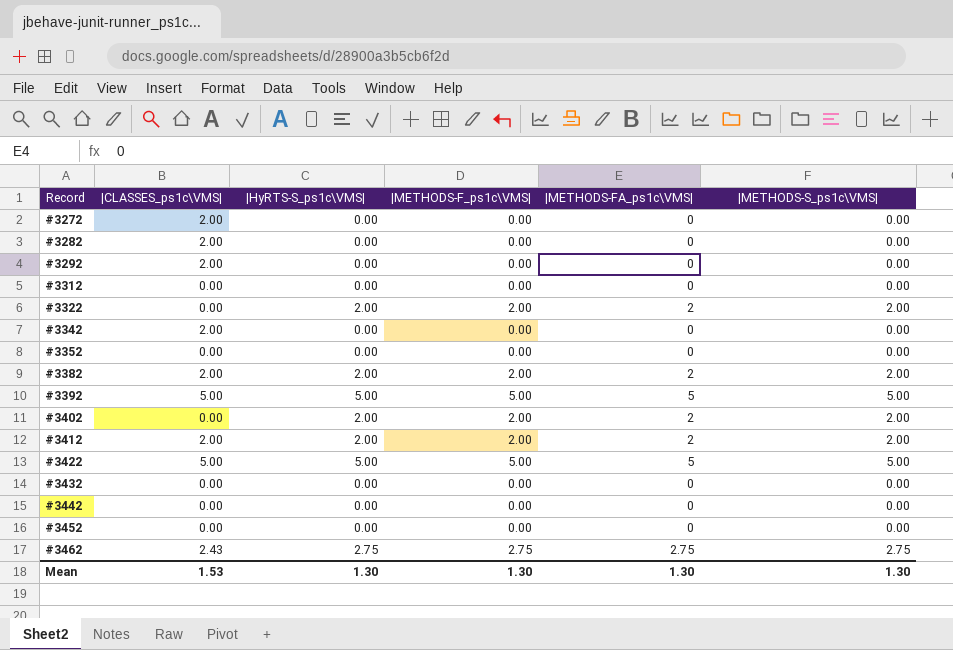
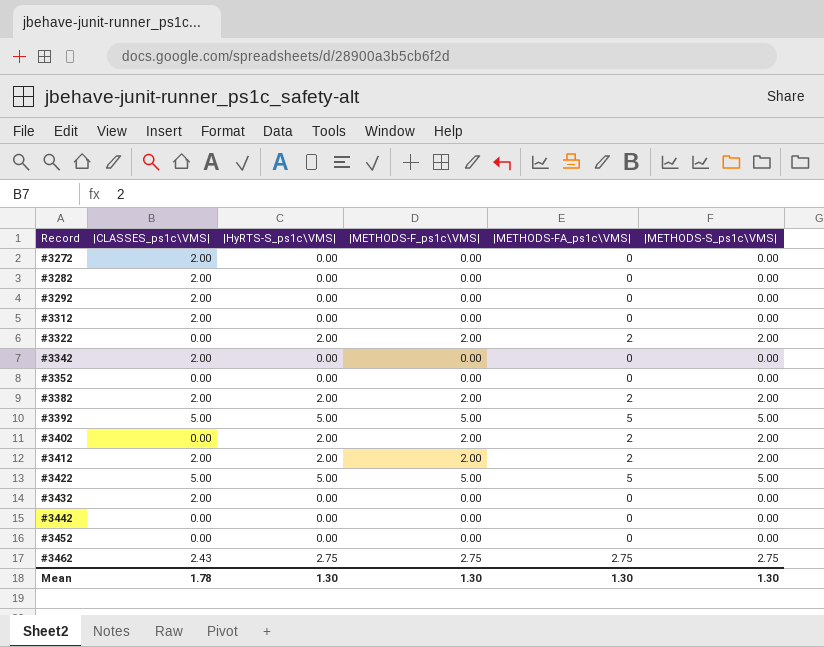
#3312 | |CLASSES_ps1c\VMS|: 0.00 -> 2.00
#3432 | |CLASSES_ps1c\VMS|: 0.00 -> 2.00
Mean | |CLASSES_ps1c\VMS|: 1.53 -> 1.78

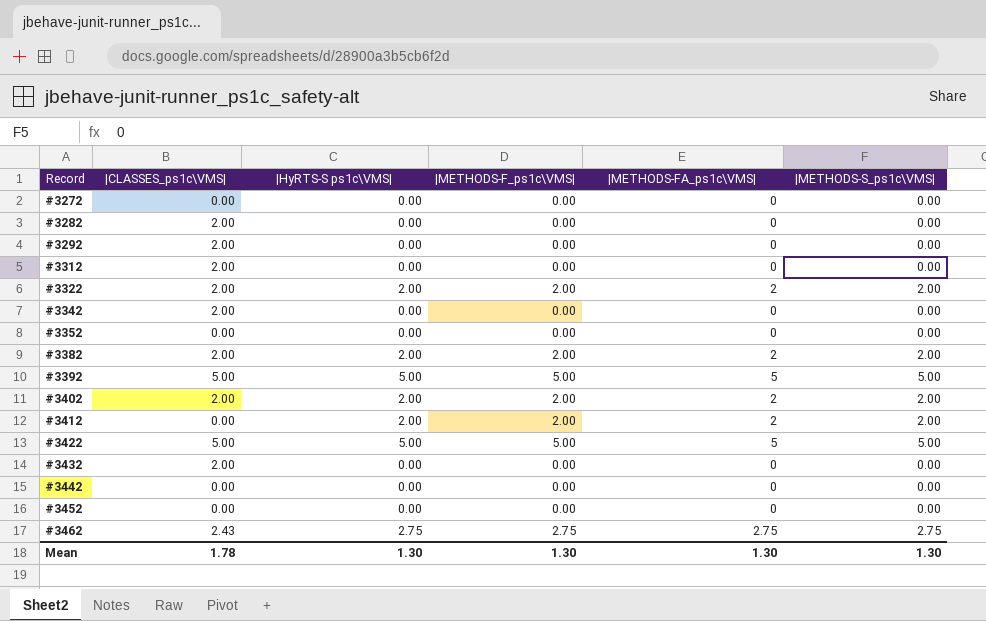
column name: |HyRTS-S_ps1c\VMS| -> |HyRTS-S ps1c\VMS|
#3272 | |CLASSES_ps1c\VMS|: 2.00 -> 0.00
#3322 | |CLASSES_ps1c\VMS|: 0.00 -> 2.00
#3402 | |CLASSES_ps1c\VMS|: 0.00 -> 2.00
#3412 | |CLASSES_ps1c\VMS|: 2.00 -> 0.00

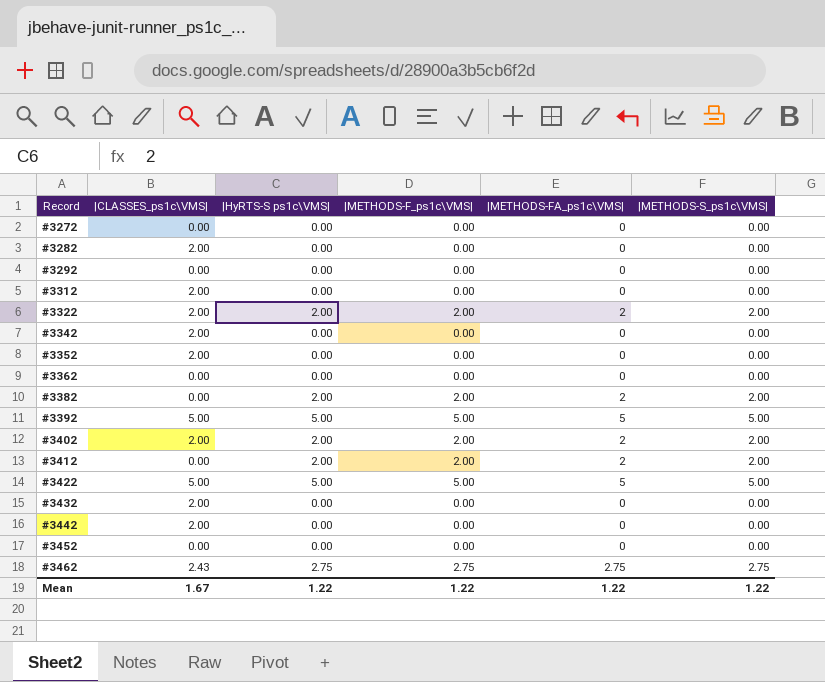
#3292 | |CLASSES_ps1c\VMS|: 2.00 -> 0.00
#3352 | |CLASSES_ps1c\VMS|: 0.00 -> 2.00
row #3362: none -> 0.00 | 0.00 | 0.00 | 0 | 0.00
#3382 | |CLASSES_ps1c\VMS|: 2.00 -> 0.00
#3442 | |CLASSES_ps1c\VMS|: 0.00 -> 2.00
Mean | |CLASSES_ps1c\VMS|: 1.78 -> 1.67
Mean | |HyRTS-S ps1c\VMS|: 1.30 -> 1.22
Mean | |METHODS-F_ps1c\VMS|: 1.30 -> 1.22
Mean | |METHODS-FA_ps1c\VMS|: 1.30 -> 1.22
Mean | |METHODS-S_ps1c\VMS|: 1.30 -> 1.22

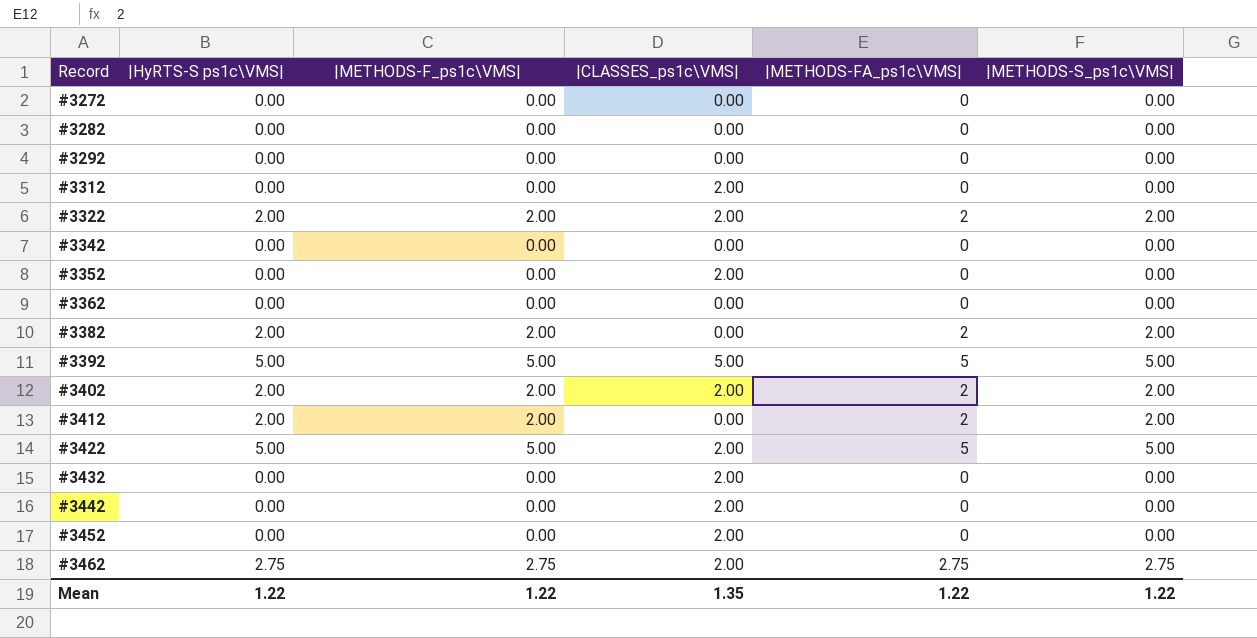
column |CLASSES_ps1c\VMS| | position: 2 -> 4
#3282 | |CLASSES_ps1c\VMS|: 2.00 -> 0.00
#3342 | |CLASSES_ps1c\VMS|: 2.00 -> 0.00
#3422 | |CLASSES_ps1c\VMS|: 5.00 -> 2.00
#3452 | |CLASSES_ps1c\VMS|: 0.00 -> 2.00
#3462 | |CLASSES_ps1c\VMS|: 2.43 -> 2.00
Mean | |CLASSES_ps1c\VMS|: 1.67 -> 1.35

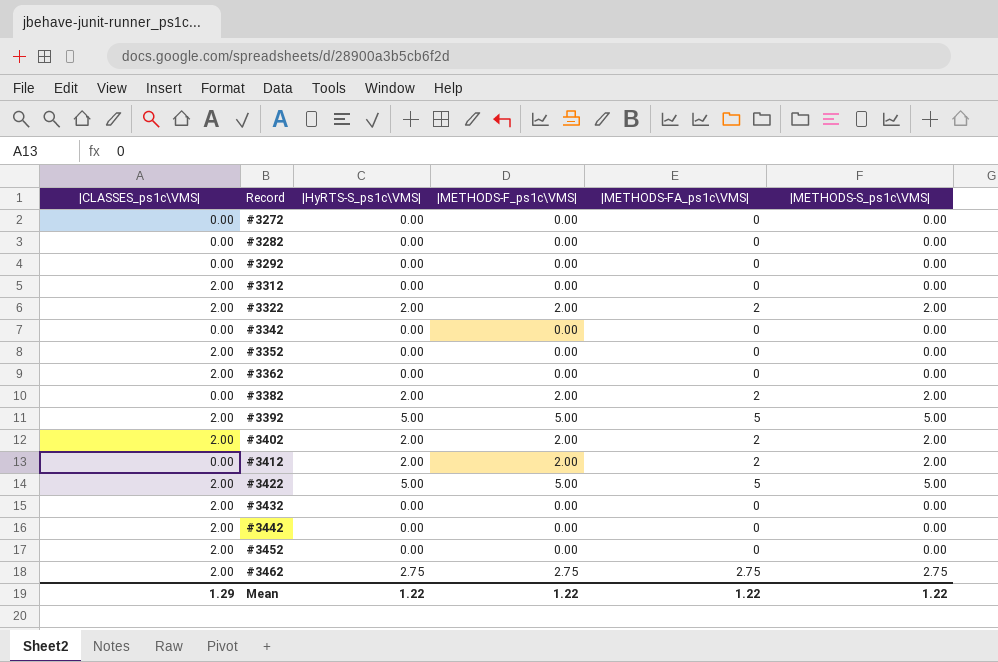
column |CLASSES_ps1c\VMS| | position: 4 -> 1
column name: |HyRTS-S ps1c\VMS| -> |HyRTS-S_ps1c\VMS|
#3362 | |CLASSES_ps1c\VMS|: 0.00 -> 2.00
#3392 | |CLASSES_ps1c\VMS|: 5.00 -> 2.00
Mean | |CLASSES_ps1c\VMS|: 1.35 -> 1.29

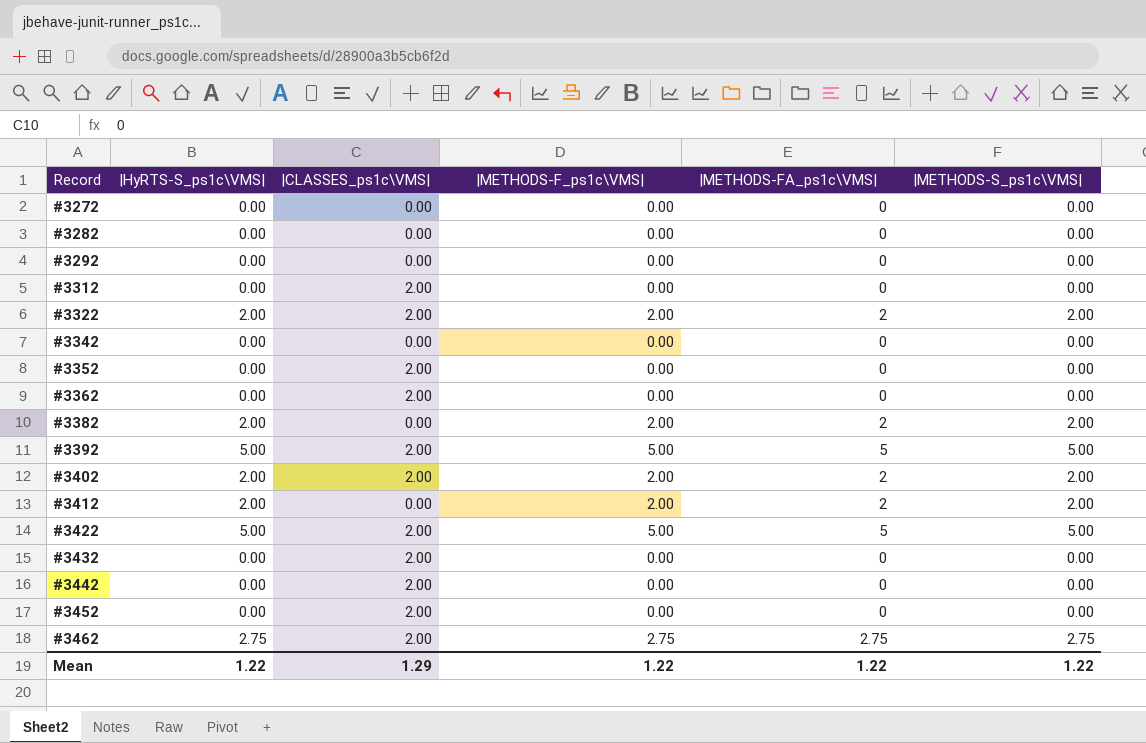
column |CLASSES_ps1c\VMS| | position: 1 -> 3

